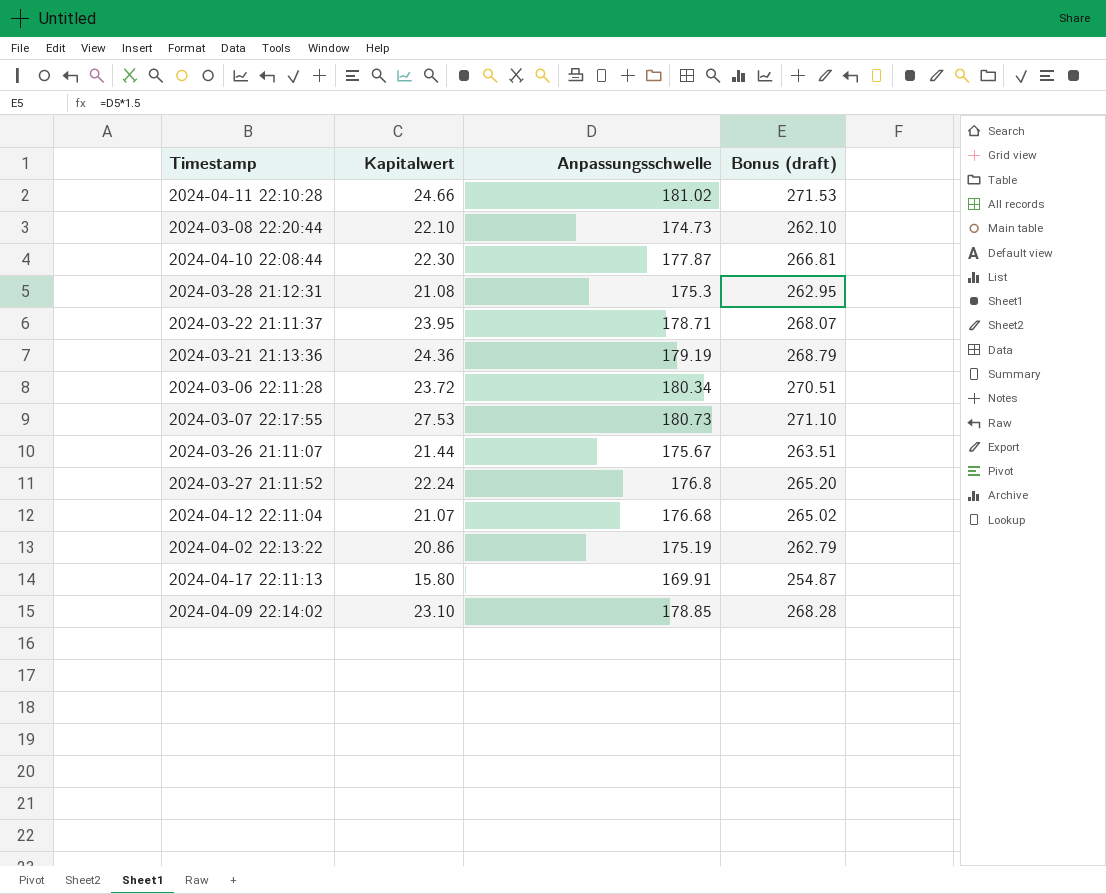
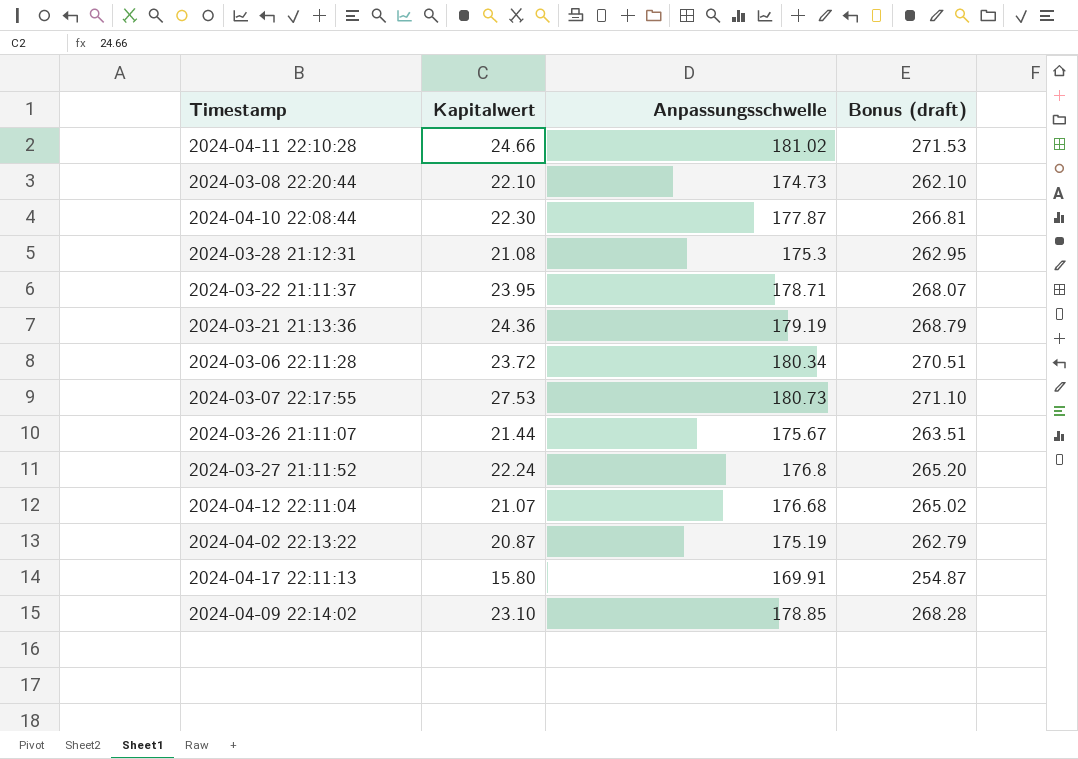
2024-04-02 22:13:22 | Kapitalwert: 20.86 -> 20.87

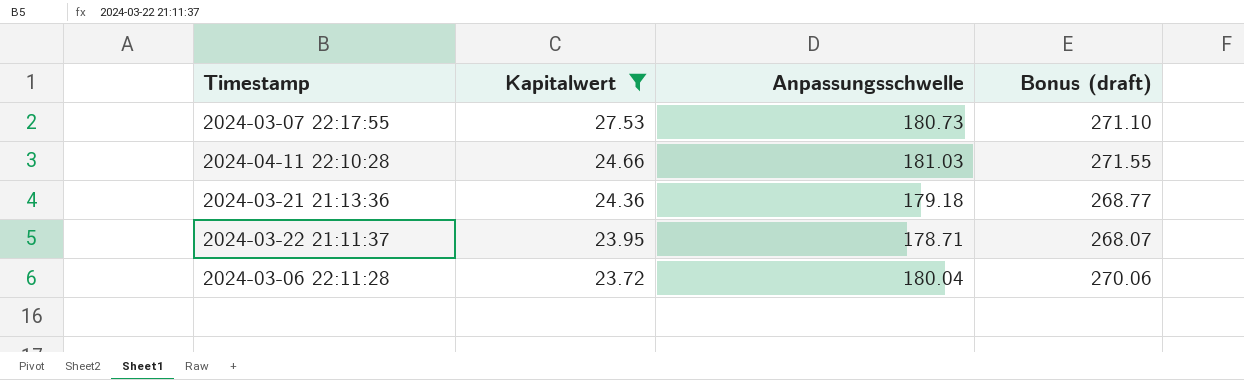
filter: none -> Kapitalwert >= 23.72
row order: none -> Kapitalwert descending
2024-04-11 22:10:28 | Anpassungsschwelle: 181.02 -> 181.03
2024-04-11 22:10:28 | Bonus (draft): 271.53 -> 271.55
2024-03-21 21:13:36 | Anpassungsschwelle: 179.19 -> 179.18
2024-03-21 21:13:36 | Bonus (draft): 268.79 -> 268.77
2024-03-06 22:11:28 | Anpassungsschwelle: 180.34 -> 180.04
2024-03-06 22:11:28 | Bonus (draft): 270.51 -> 270.06

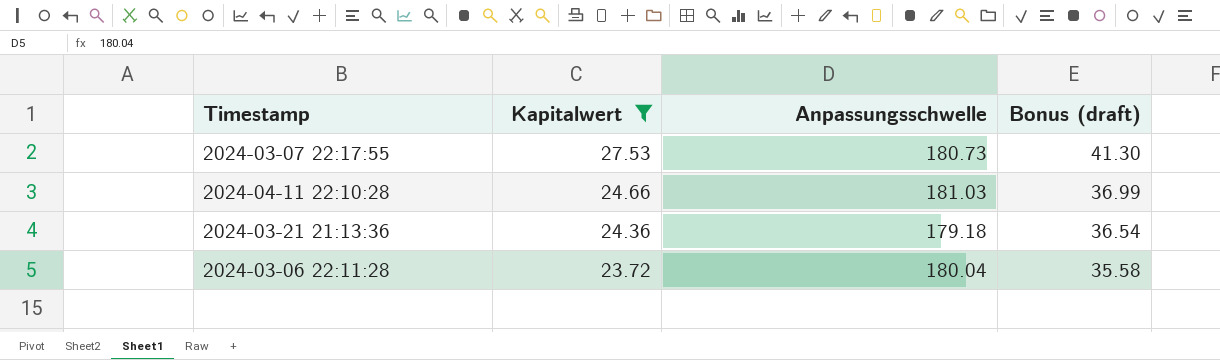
column Bonus (draft) | formula: [Anpassungsschwelle] * 1.5 -> [Kapitalwert] * 1.5
row 2024-03-22 21:11:37: 23.95 | 178.71 | 268.07 -> none

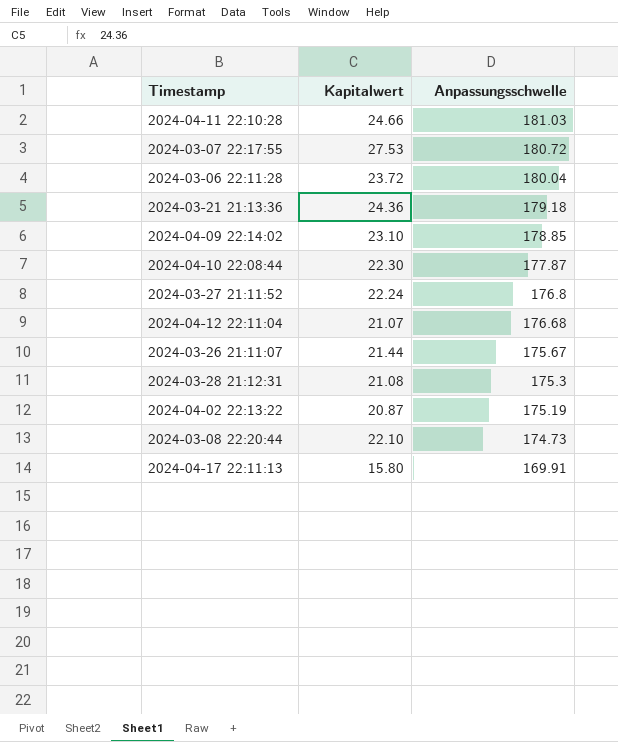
filter: Kapitalwert >= 23.72 -> none
row order: Kapitalwert descending -> Anpassungsschwelle descending
column Bonus (draft) | formula: [Kapitalwert] * 1.5 -> none
2024-03-07 22:17:55 | Anpassungsschwelle: 180.73 -> 180.72

